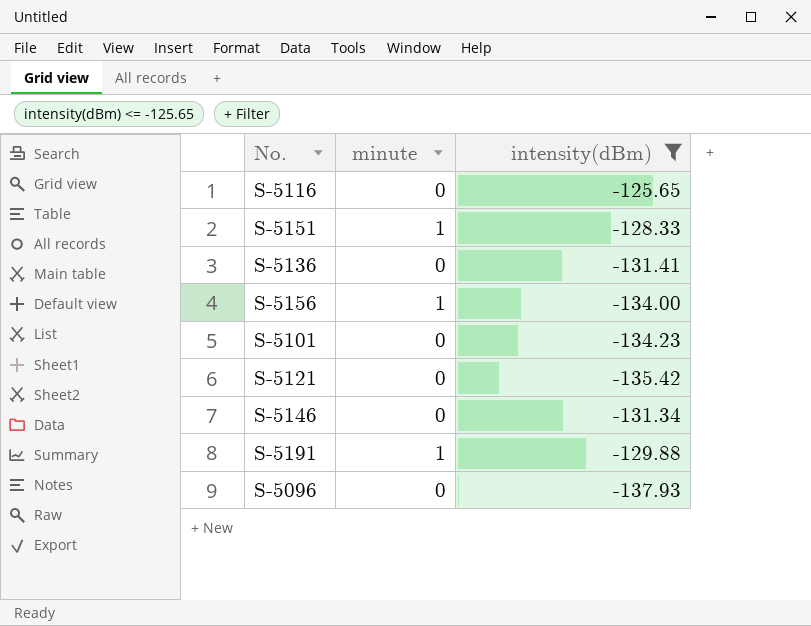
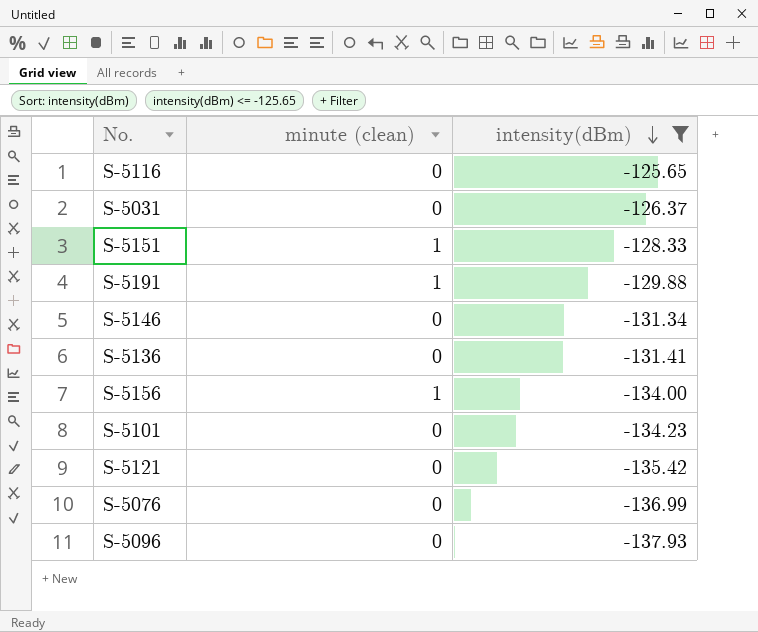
row order: none -> intensity(dBm) descending
column name: minute -> minute (clean)
row S-5031: none -> 0 | -126.37
row S-5076: none -> 0 | -136.99

